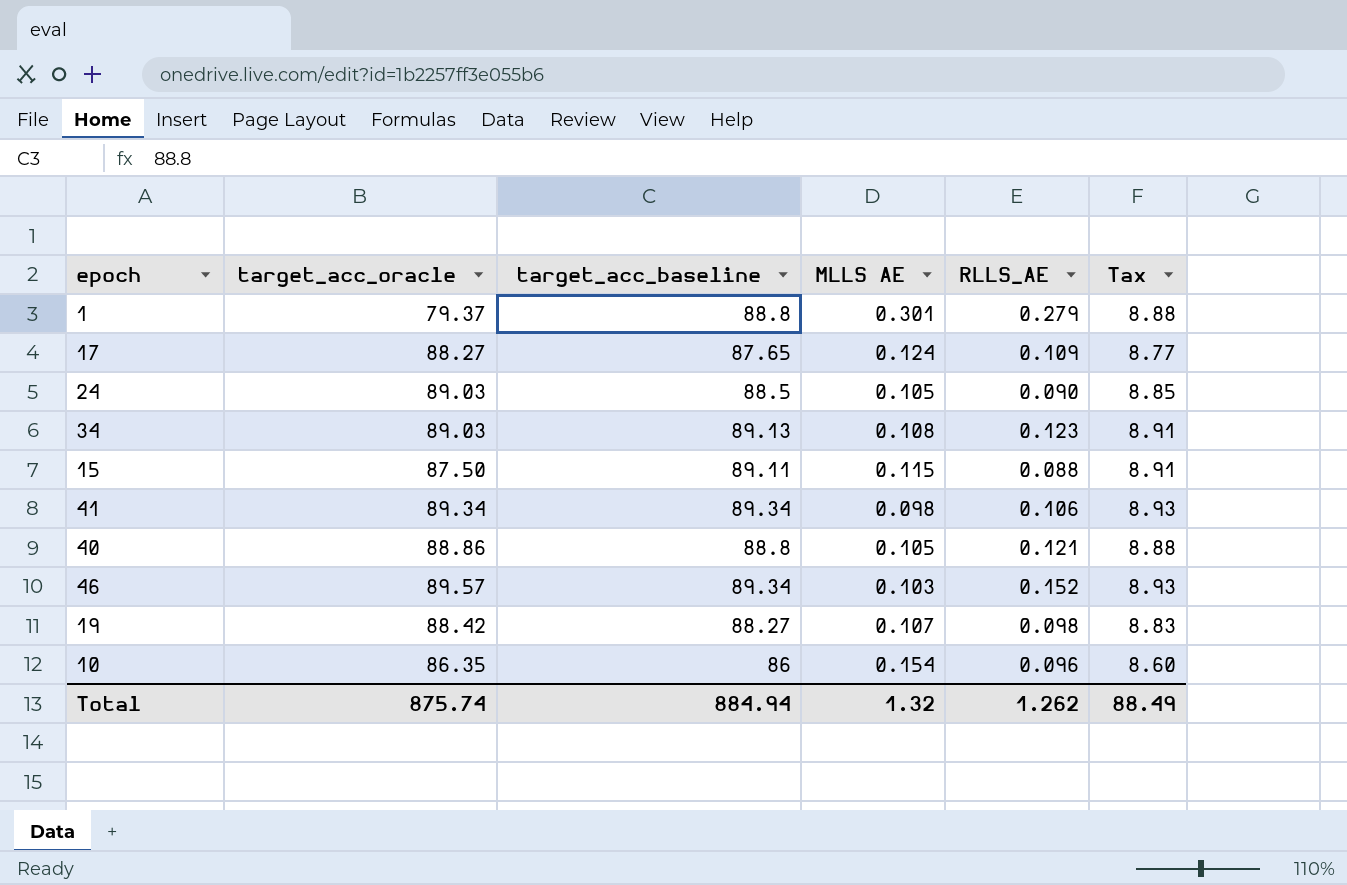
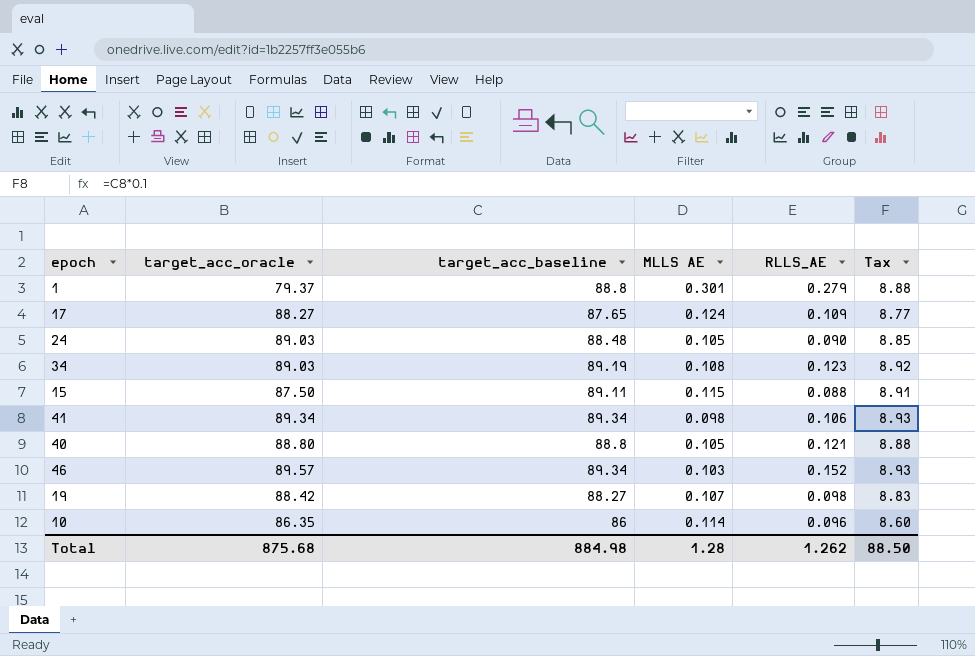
24 | target_acc_baseline: 88.5 -> 88.48
34 | target_acc_baseline: 89.13 -> 89.19
34 | Tax: 8.91 -> 8.92
40 | target_acc_oracle: 88.86 -> 88.80
10 | MLLS AE: 0.154 -> 0.114
Total | target_acc_oracle: 875.74 -> 875.68
Total | target_acc_baseline: 884.94 -> 884.98
Total | MLLS AE: 1.32 -> 1.28
Total | Tax: 88.49 -> 88.50

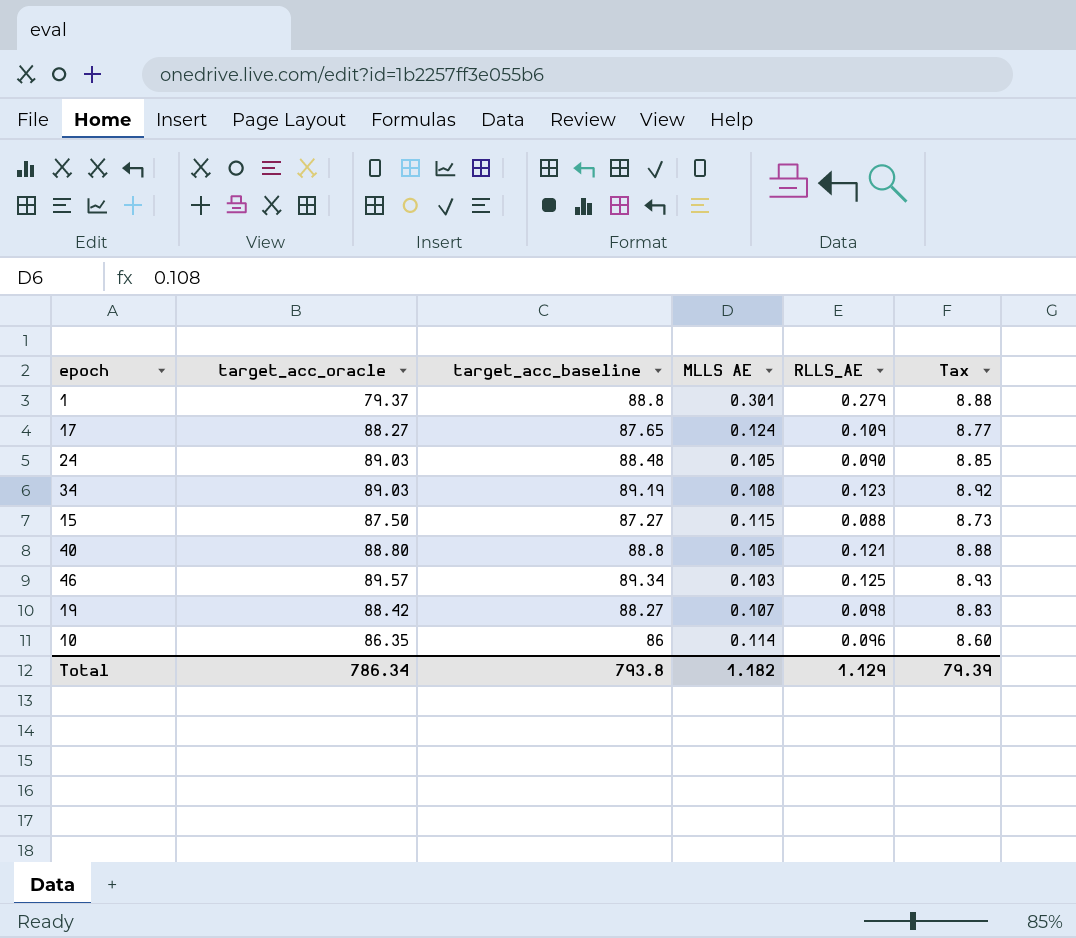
row 41: 89.34 | 89.34 | 0.098 | 0.106 | 8.93 -> none
15 | target_acc_baseline: 89.11 -> 87.27
15 | Tax: 8.91 -> 8.73
46 | RLLS_AE: 0.152 -> 0.125
Total | target_acc_oracle: 875.68 -> 786.34
Total | target_acc_baseline: 884.98 -> 793.8
Total | MLLS AE: 1.28 -> 1.182
Total | RLLS_AE: 1.262 -> 1.129
Total | Tax: 88.50 -> 79.39

